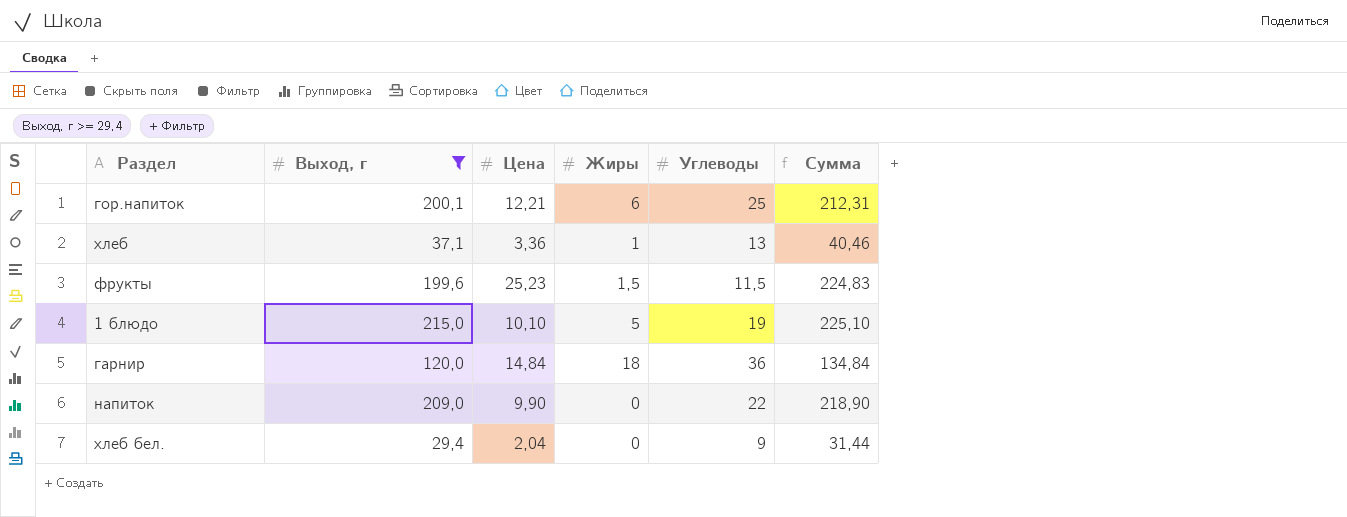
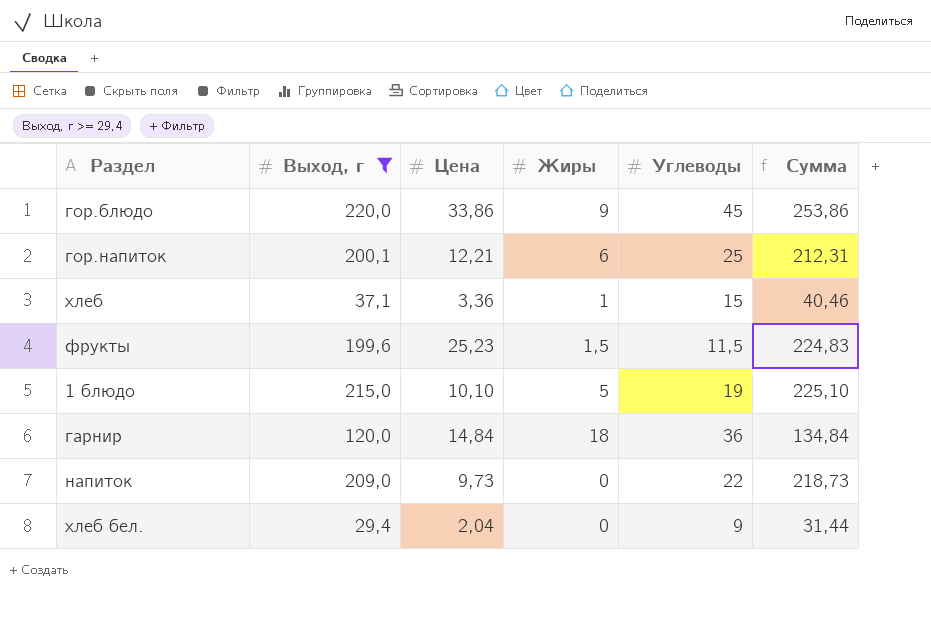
row гор.блюдо: none -> 220,0 | 33,86 | 9 | 45 | 253,86
хлеб | Углеводы: 13 -> 15
напиток | Цена: 9,90 -> 9,73
напиток | Сумма: 218,90 -> 218,73

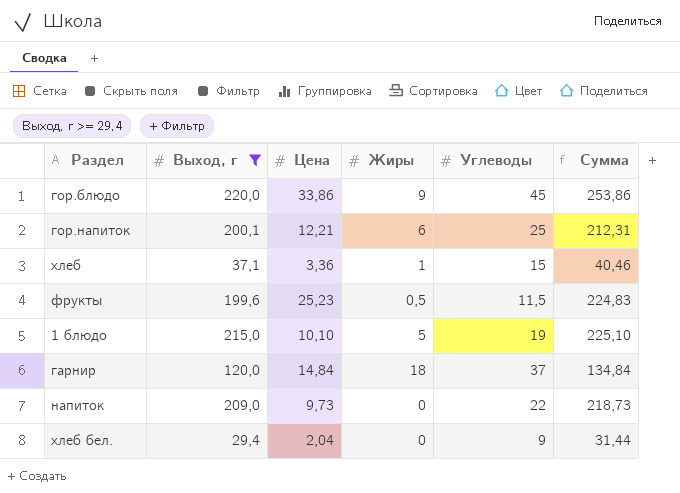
фрукты | Жиры: 1,5 -> 0,5
гарнир | Углеводы: 36 -> 37

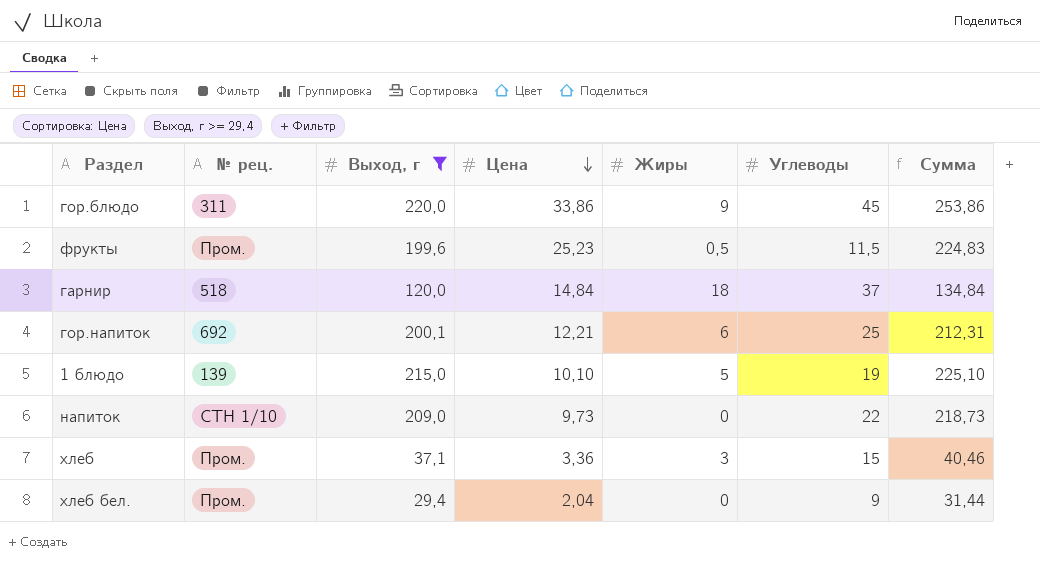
row order: none -> Цена descending
column № рец. | position: none -> 2
хлеб | Жиры: 1 -> 3

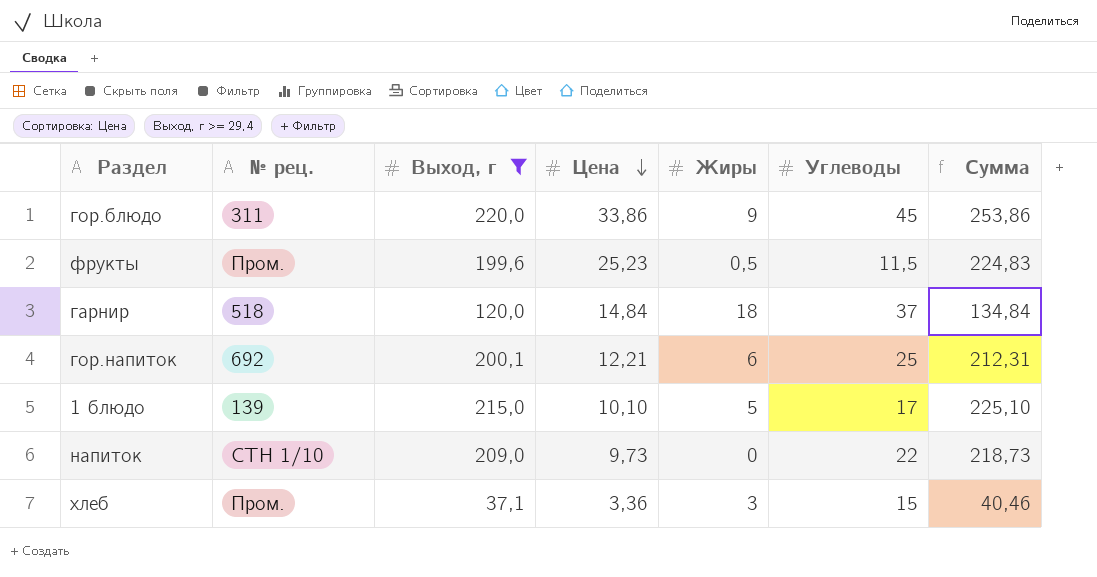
row хлеб бел.: Пром. | 29,4 | 2,04 | 0 | 9 | 31,44 -> none
1 блюдо | Углеводы: 19 -> 17

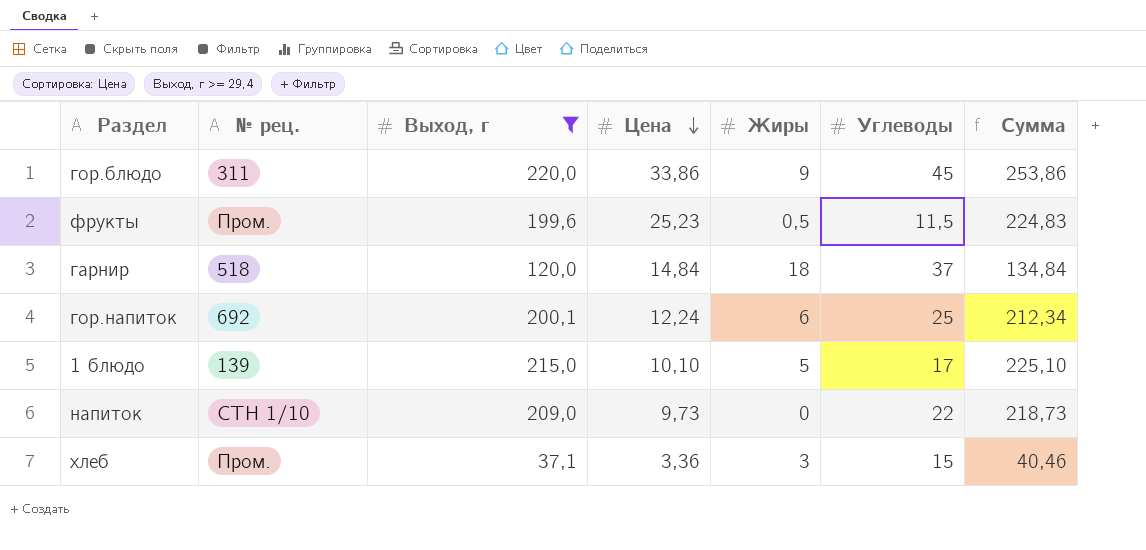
гор.напиток | Цена: 12,21 -> 12,24
гор.напиток | Сумма: 212,31 -> 212,34

